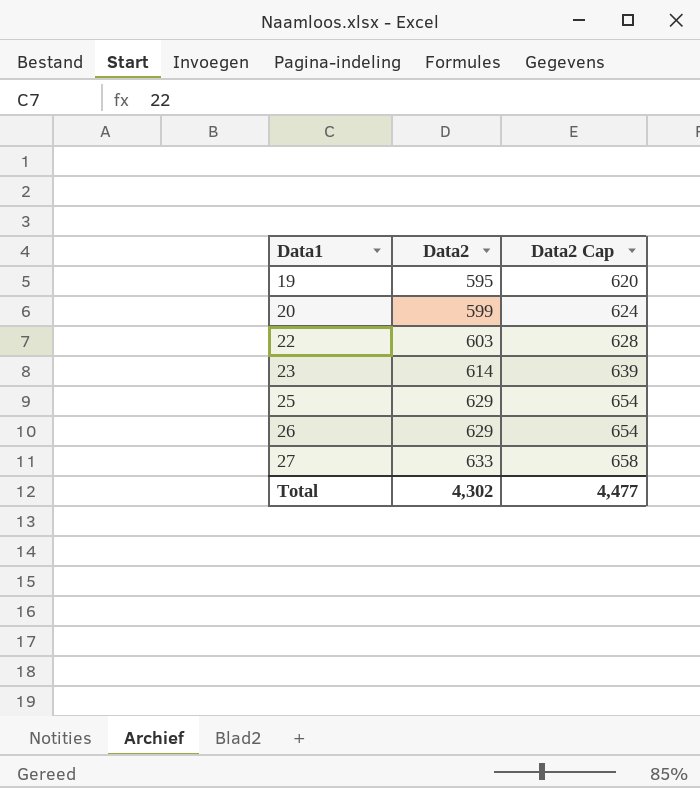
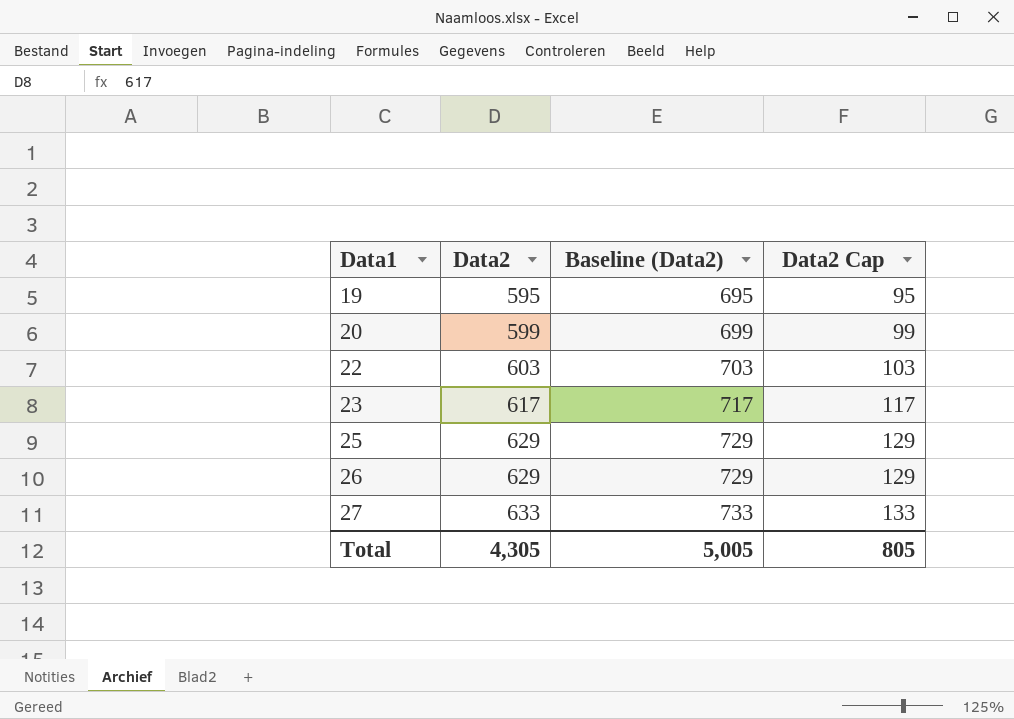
column Baseline (Data2) | formula: none -> [Data2] + 100
column Data2 Cap | formula: [Data2] + 25 -> [Data2] - 500
23 | Data2: 614 -> 617
Total | Data2: 4,302 -> 4,305
Total | Data2 Cap: 4,477 -> 805

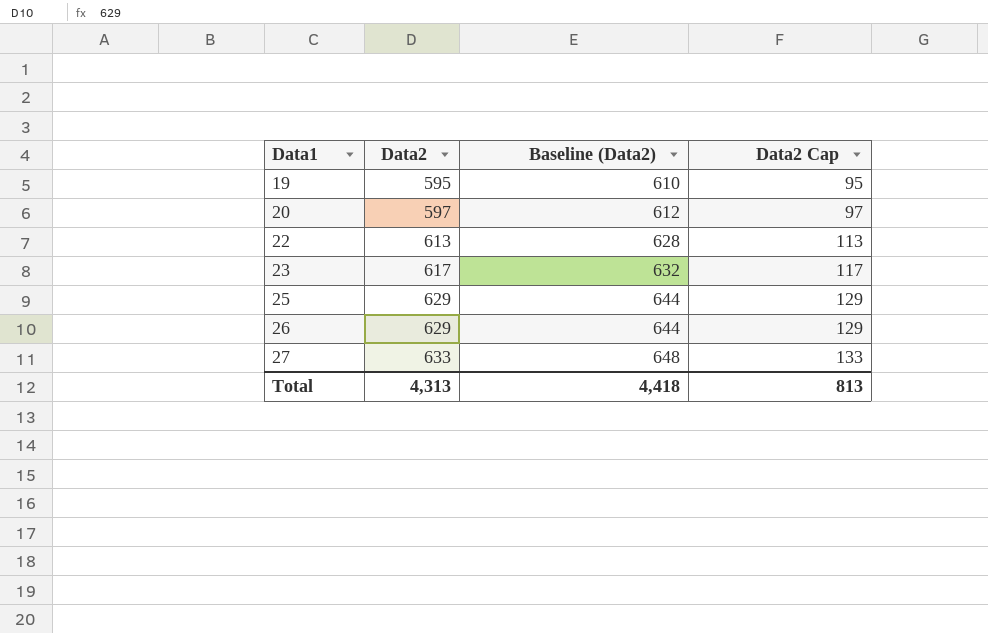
column Baseline (Data2) | formula: [Data2] + 100 -> [Data2] + 15
20 | Data2: 599 -> 597
20 | Data2 Cap: 99 -> 97
22 | Data2: 603 -> 613
22 | Data2 Cap: 103 -> 113
Total | Data2: 4,305 -> 4,313
Total | Baseline (Data2): 5,005 -> 4,418
Total | Data2 Cap: 805 -> 813

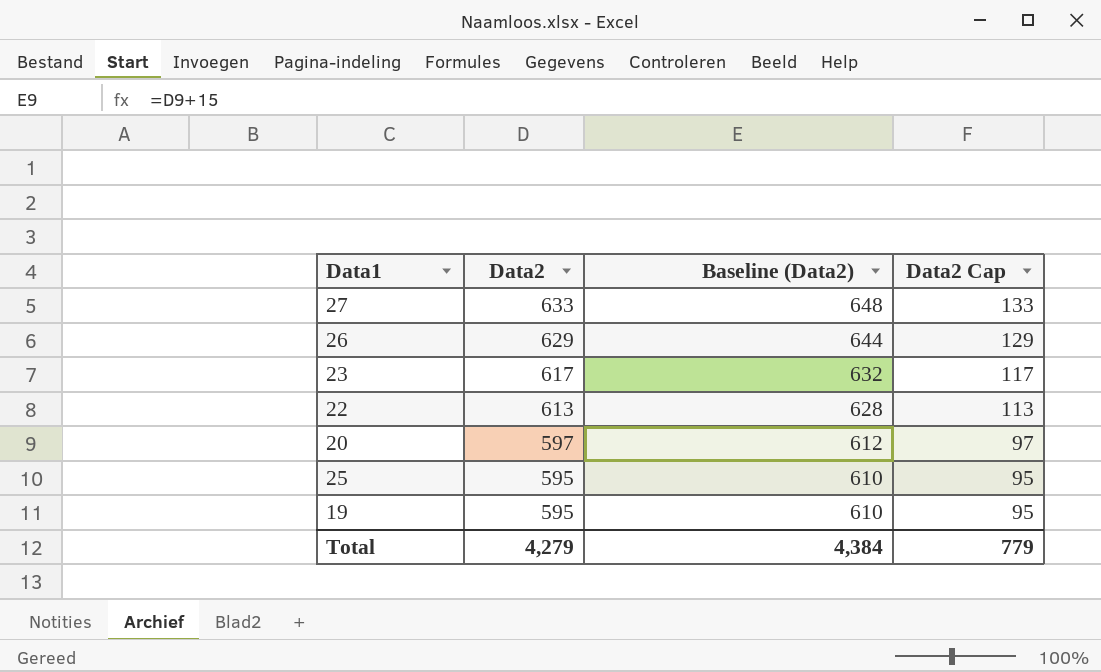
row order: Data1 ascending -> Data2 descending
25 | Data2: 629 -> 595
25 | Baseline (Data2): 644 -> 610
25 | Data2 Cap: 129 -> 95
Total | Data2: 4,313 -> 4,279
Total | Baseline (Data2): 4,418 -> 4,384
Total | Data2 Cap: 813 -> 779

